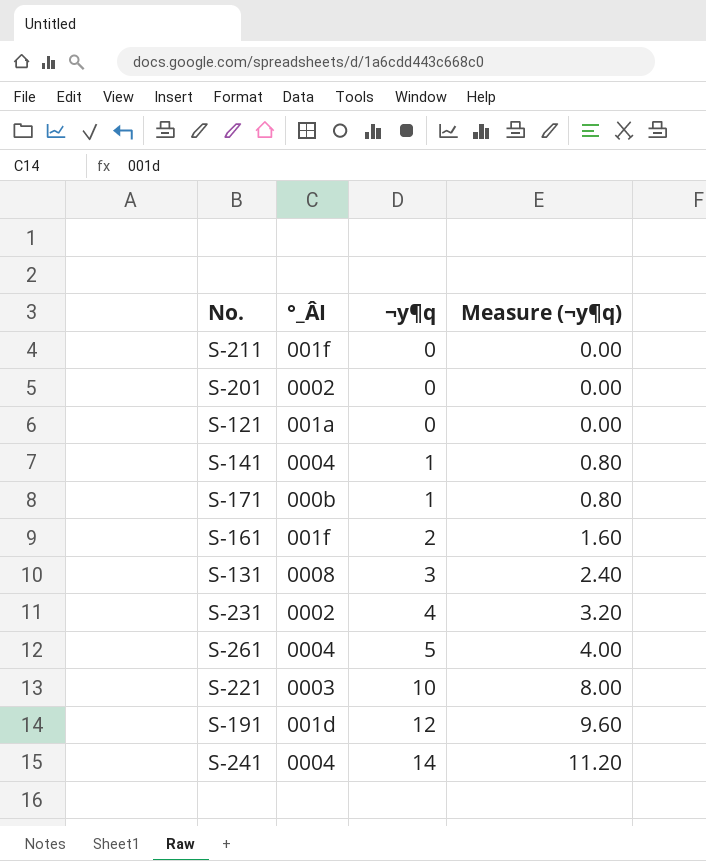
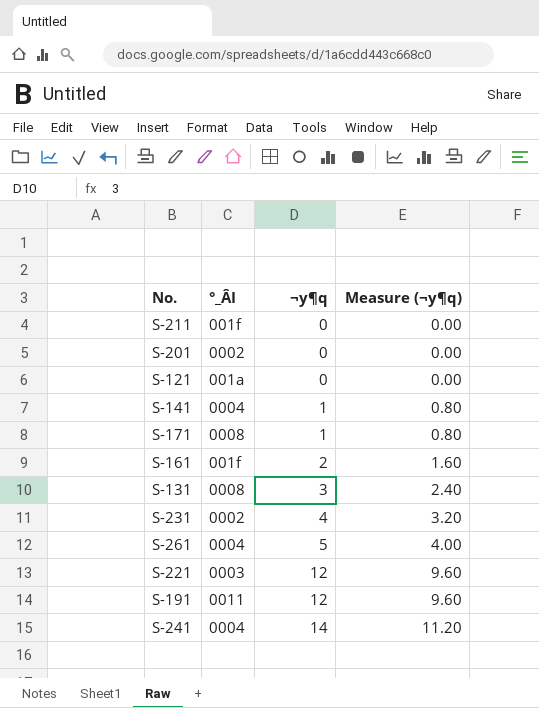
S-171 | °_ÂI: 000b -> 0008
S-221 | ¬y¶q: 10 -> 12
S-221 | Measure (¬y¶q): 8.00 -> 9.60
S-191 | °_ÂI: 001d -> 0011

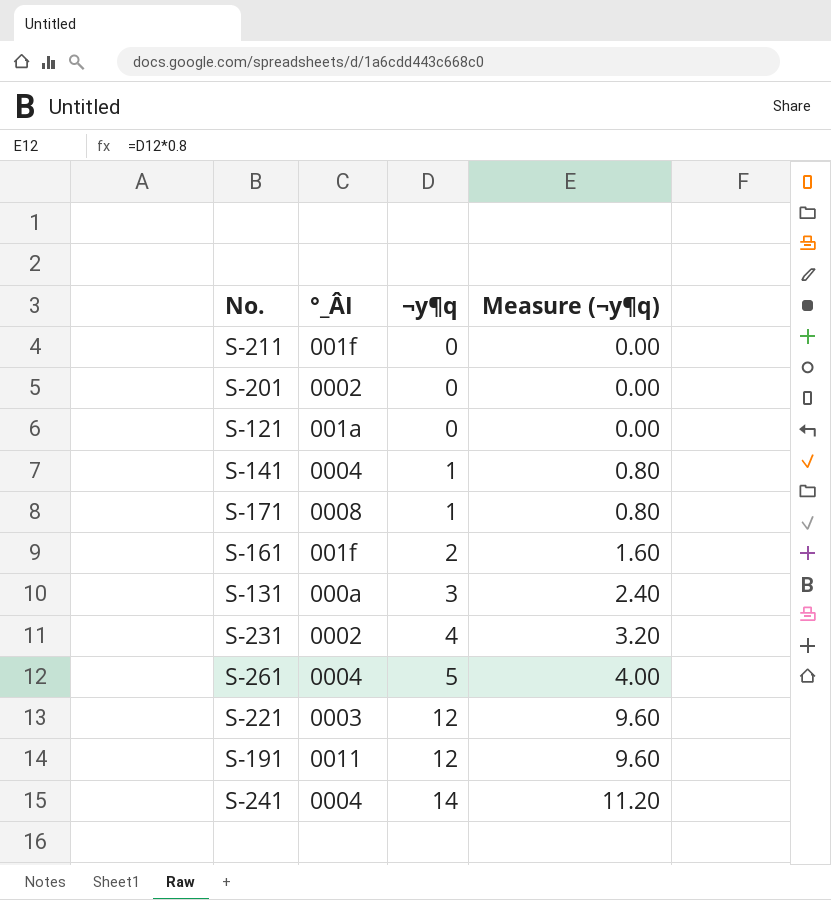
S-131 | °_ÂI: 0008 -> 000a

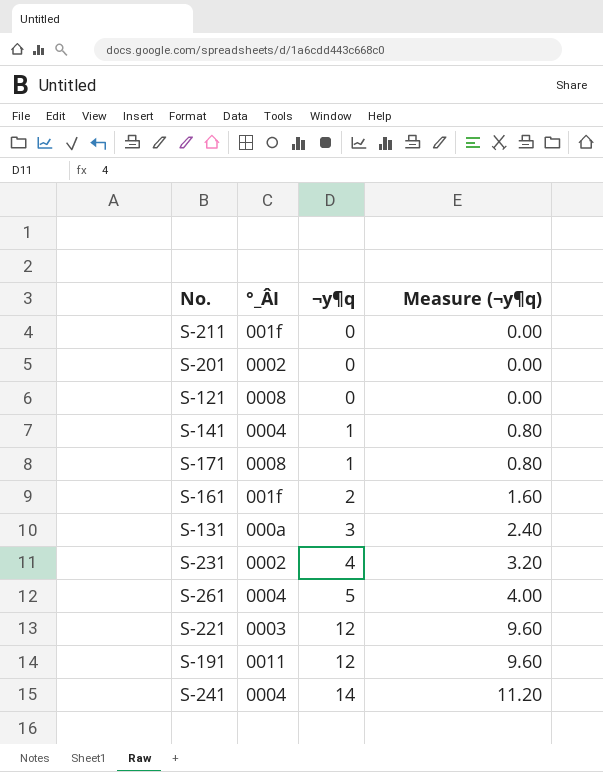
S-121 | °_ÂI: 001a -> 0008

